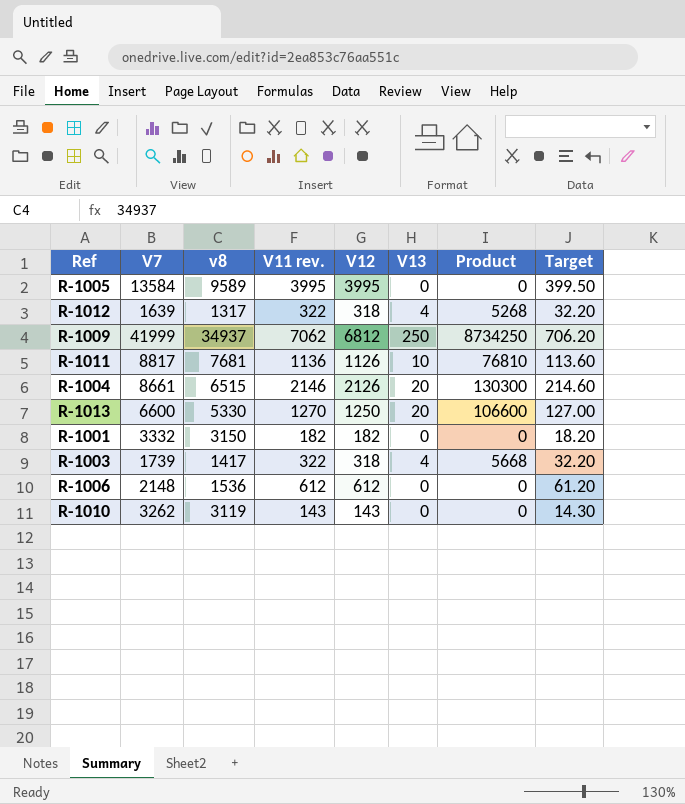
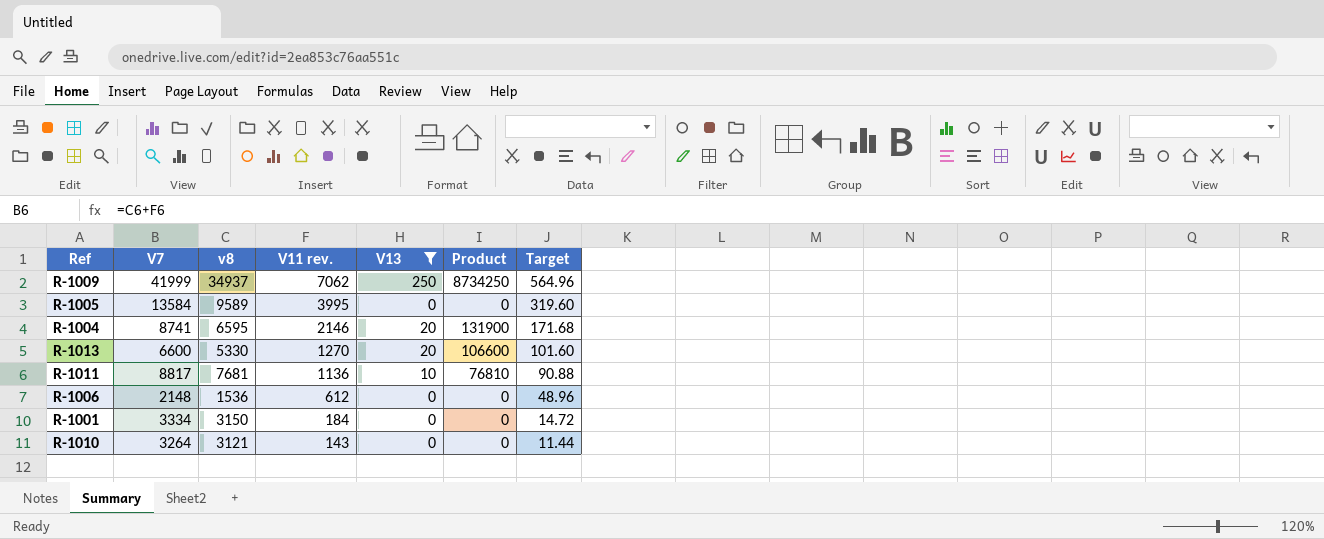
filter: none -> V13 != 4
row order: none -> V11 rev. descending
column V12 | formula: [V11 rev.] - [V13] -> none
column Target | formula: [V11 rev.] * 0.1 -> [V11 rev.] * 0.08
R-1004 | V7: 8661 -> 8741
R-1004 | v8: 6515 -> 6595
R-1004 | Product: 130300 -> 131900
R-1001 | V7: 3332 -> 3334
R-1001 | V11 rev.: 182 -> 184
R-1010 | V7: 3262 -> 3264
R-1010 | v8: 3119 -> 3121

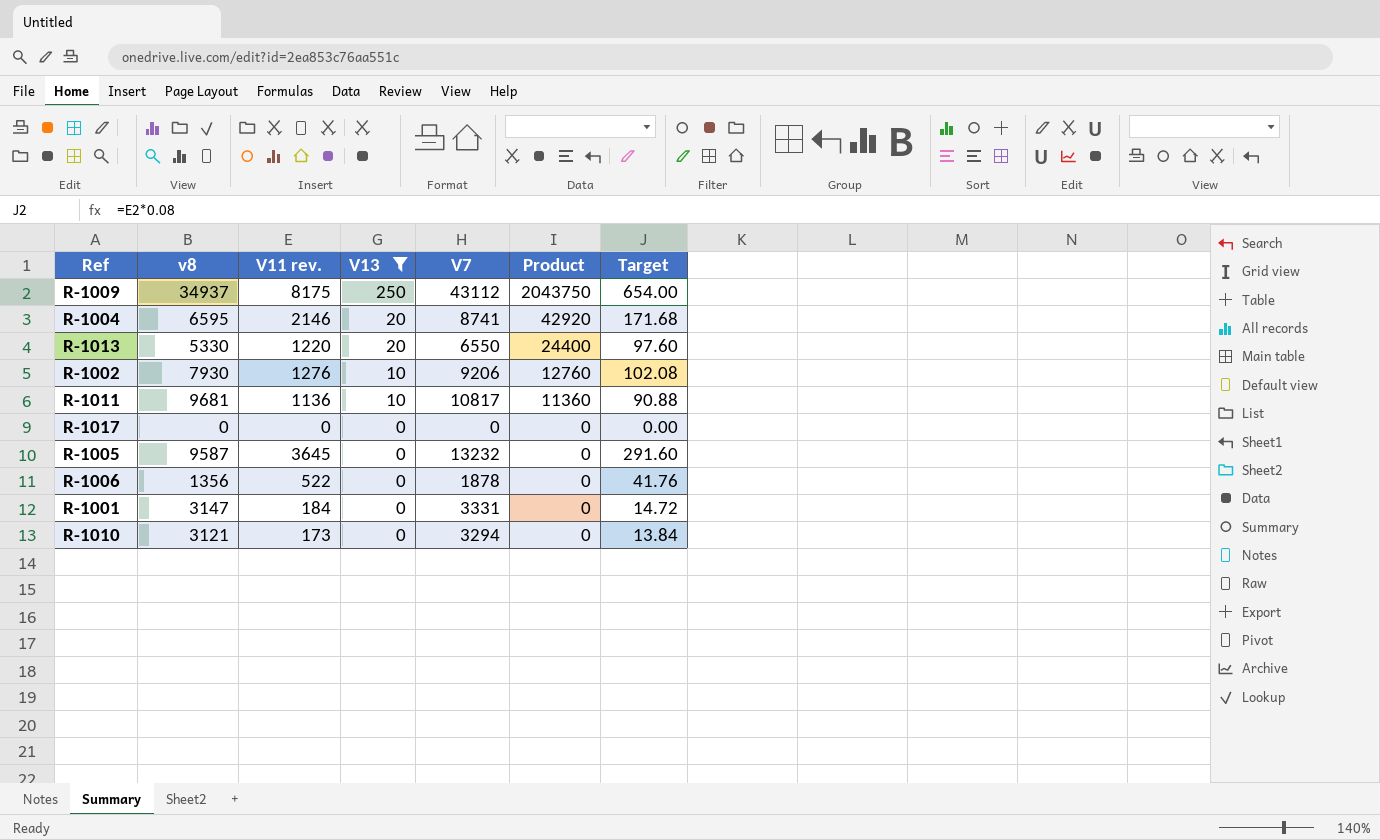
row order: V11 rev. descending -> V13 descending
column V7 | position: 2 -> 5
column Product | formula: [v8] * [V13] -> [V11 rev.] * [V13]
R-1009 | V11 rev.: 7062 -> 8175
R-1009 | V7: 41999 -> 43112
R-1009 | Target: 564.96 -> 654.00
R-1013 | V11 rev.: 1270 -> 1220
R-1013 | V7: 6600 -> 6550
R-1013 | Target: 101.60 -> 97.60
row R-1002: none -> 7930 | 1276 | 10 | 9206 | 12760 | 102.08
R-1011 | v8: 7681 -> 9681
R-1011 | V7: 8817 -> 10817
row R-1017: none -> 0 | 0 | 0 | 0 | 0 | 0.00
R-1005 | v8: 9589 -> 9587
R-1005 | V11 rev.: 3995 -> 3645
R-1005 | V7: 13584 -> 13232
R-1005 | Target: 319.60 -> 291.60
R-1006 | v8: 1536 -> 1356
R-1006 | V11 rev.: 612 -> 522
R-1006 | V7: 2148 -> 1878
R-1006 | Target: 48.96 -> 41.76
R-1001 | v8: 3150 -> 3147
R-1001 | V7: 3334 -> 3331
R-1010 | V11 rev.: 143 -> 173
R-1010 | V7: 3264 -> 3294
R-1010 | Target: 11.44 -> 13.84

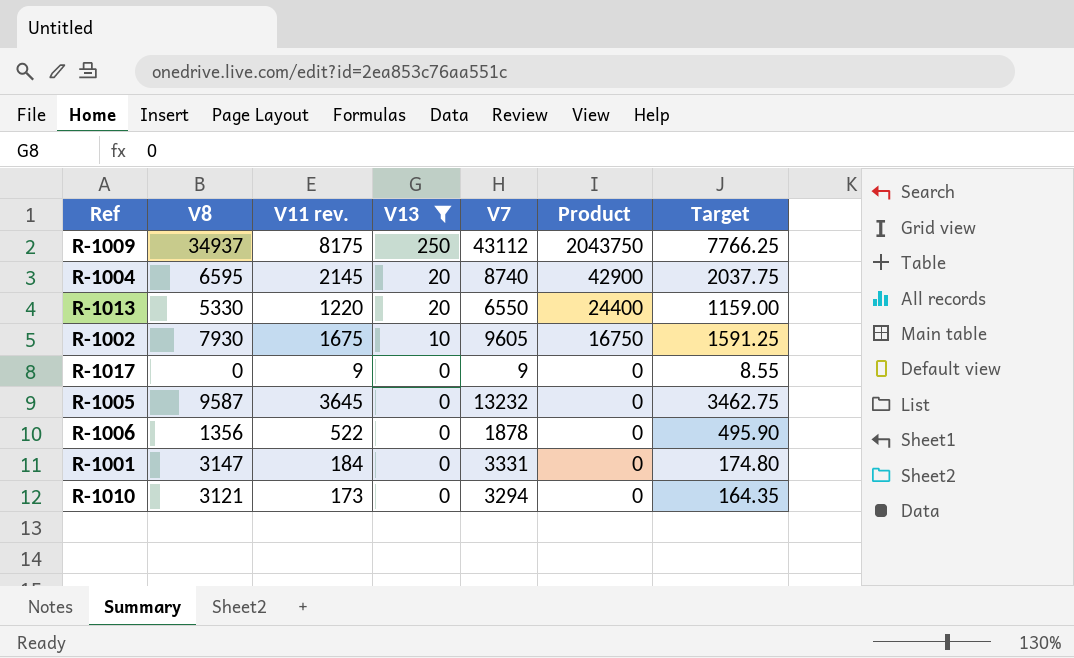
column name: v8 -> V8
column Target | formula: [V11 rev.] * 0.08 -> [V11 rev.] * 0.95
row R-1011: 9681 | 1136 | 10 | 10817 | 11360 | 90.88 -> none
R-1004 | V11 rev.: 2146 -> 2145
R-1004 | V7: 8741 -> 8740
R-1004 | Product: 42920 -> 42900
R-1002 | V11 rev.: 1276 -> 1675
R-1002 | V7: 9206 -> 9605
R-1002 | Product: 12760 -> 16750
R-1017 | V11 rev.: 0 -> 9
R-1017 | V7: 0 -> 9

